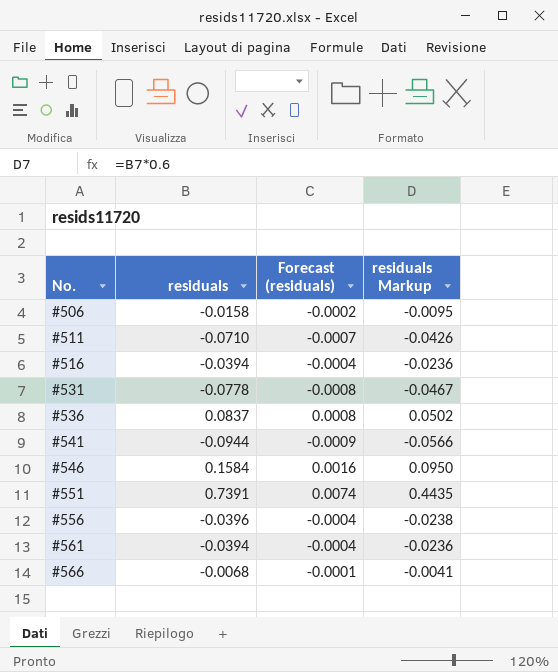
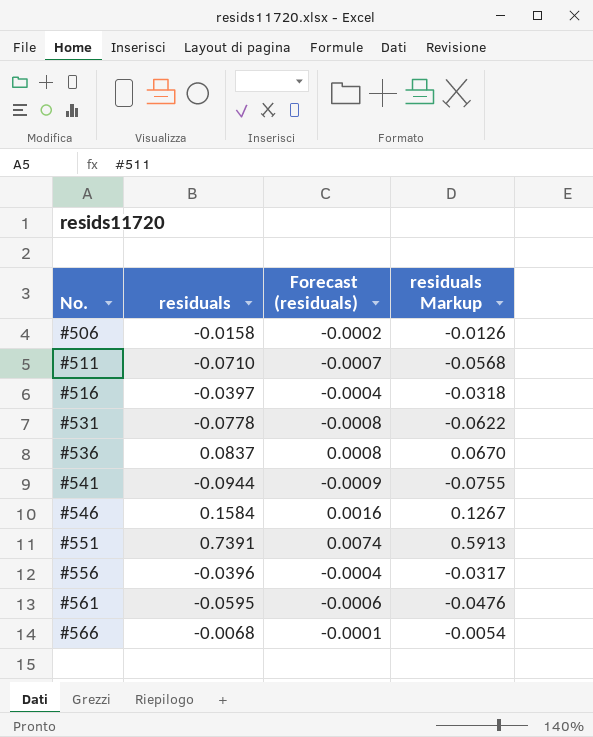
column residuals Markup | formula: [residuals] * 0.6 -> [residuals] * 0.8
#516 | residuals: -0.0394 -> -0.0397
#561 | residuals: -0.0394 -> -0.0595
#561 | Forecast (residuals): -0.0004 -> -0.0006

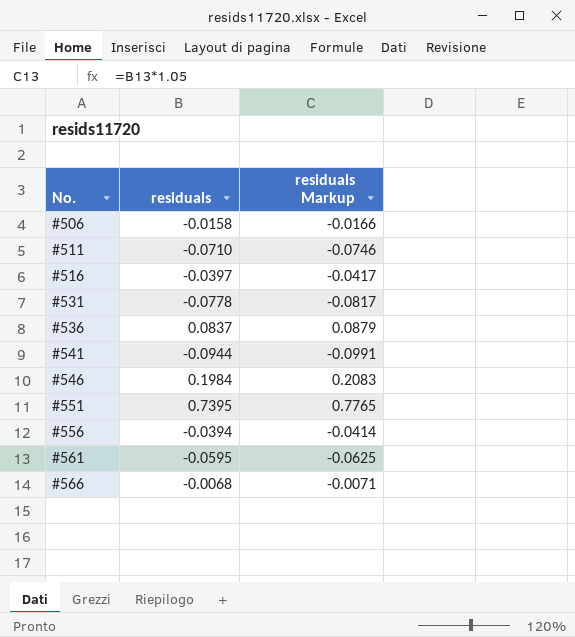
column Forecast (residuals) | formula: [residuals] * 0.01 -> none
column residuals Markup | formula: [residuals] * 0.8 -> [residuals] * 1.05
#546 | residuals: 0.1584 -> 0.1984
#551 | residuals: 0.7391 -> 0.7395
#556 | residuals: -0.0396 -> -0.0394

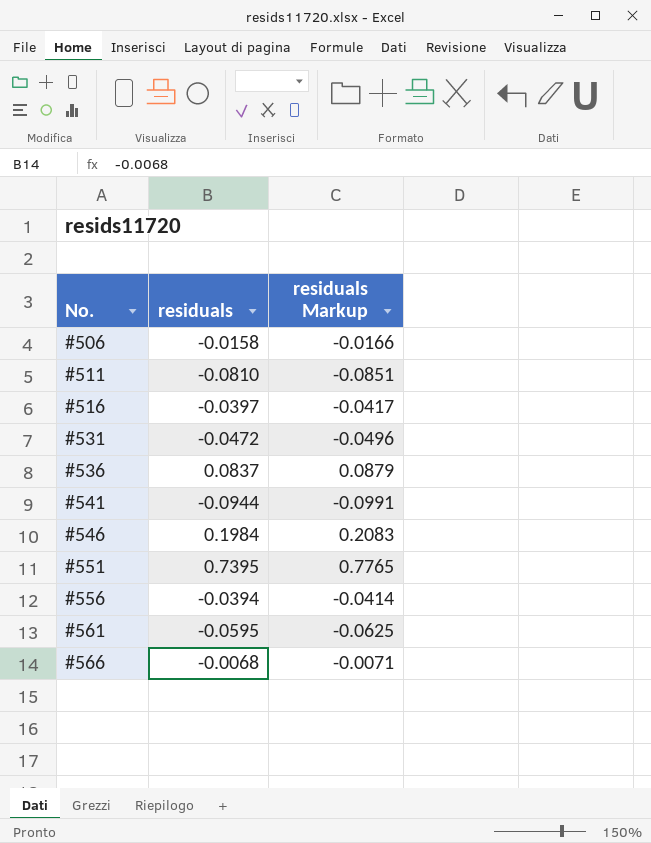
#511 | residuals: -0.0710 -> -0.0810
#511 | residuals Markup: -0.0746 -> -0.0851
#531 | residuals: -0.0778 -> -0.0472
#531 | residuals Markup: -0.0817 -> -0.0496

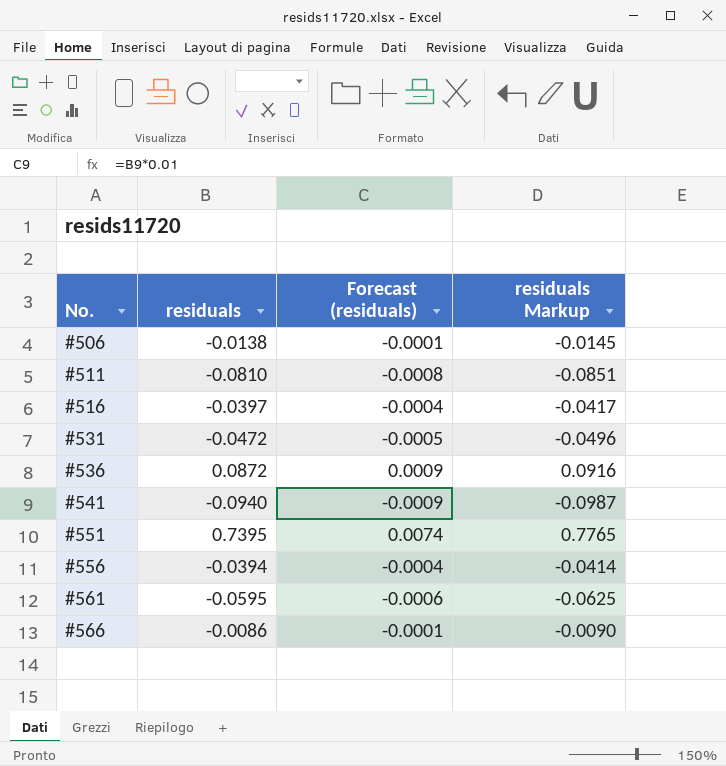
column Forecast (residuals) | formula: none -> [residuals] * 0.01
row #546: 0.1984 | 0.2083 -> none
#506 | residuals: -0.0158 -> -0.0138
#506 | residuals Markup: -0.0166 -> -0.0145
#536 | residuals: 0.0837 -> 0.0872
#536 | residuals Markup: 0.0879 -> 0.0916
#541 | residuals: -0.0944 -> -0.0940
#541 | residuals Markup: -0.0991 -> -0.0987
#566 | residuals: -0.0068 -> -0.0086
#566 | residuals Markup: -0.0071 -> -0.0090

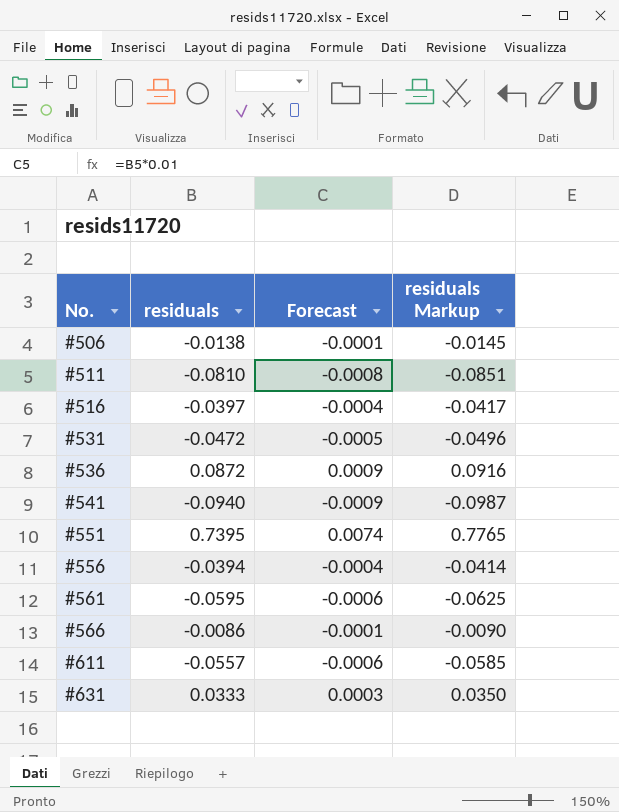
column name: Forecast (residuals) -> Forecast
row #611: none -> -0.0557 | -0.0006 | -0.0585
row #631: none -> 0.0333 | 0.0003 | 0.0350

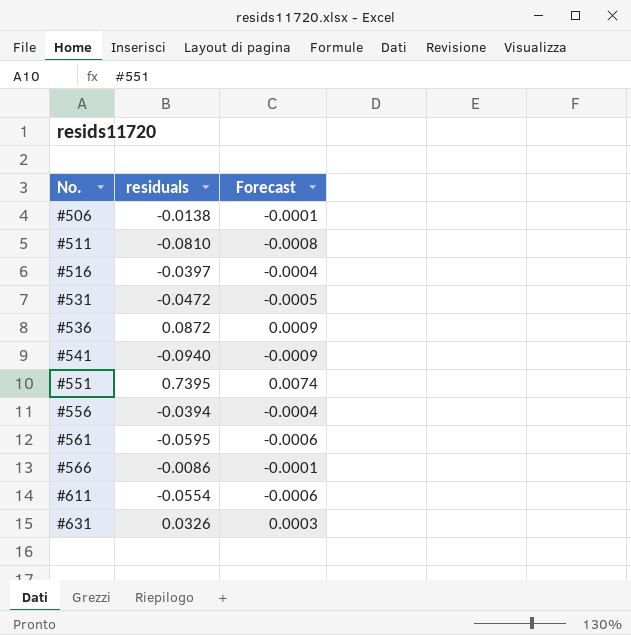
column residuals Markup | formula: [residuals] * 1.05 -> none
#611 | residuals: -0.0557 -> -0.0554
#631 | residuals: 0.0333 -> 0.0326

